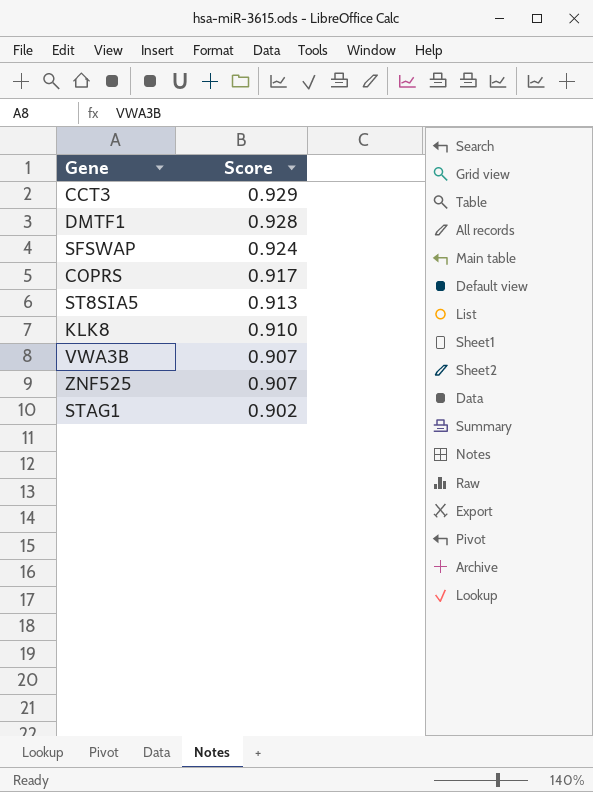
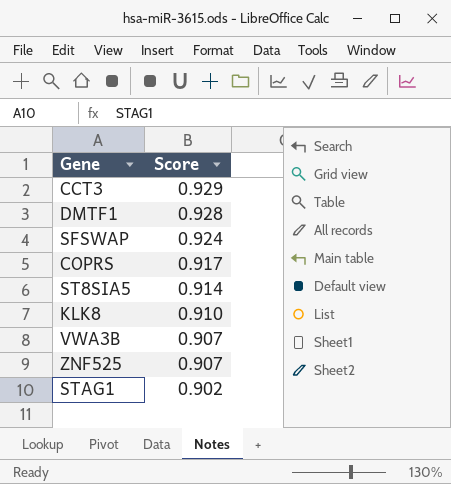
ST8SIA5 | Score: 0.913 -> 0.914

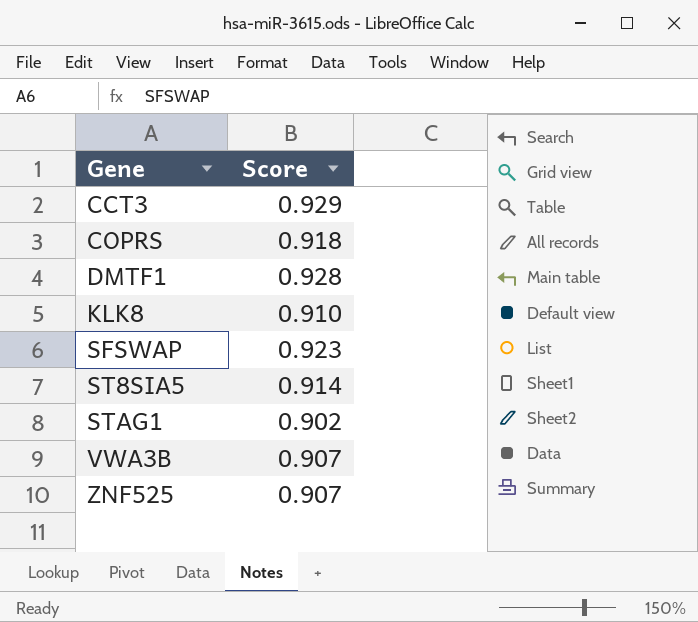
row order: Score descending -> Gene ascending
COPRS | Score: 0.917 -> 0.918
SFSWAP | Score: 0.924 -> 0.923

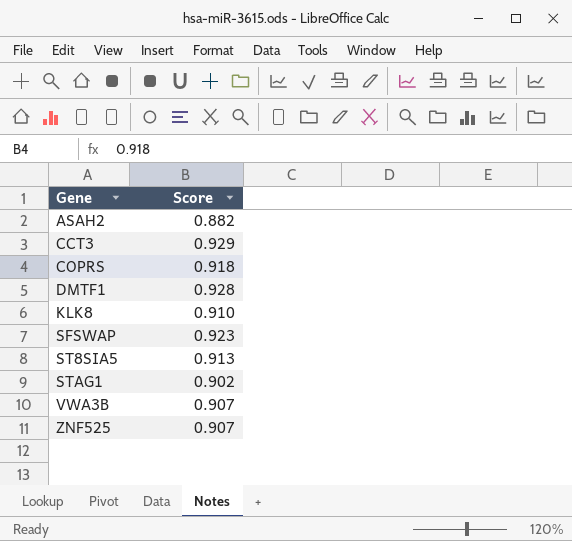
row ASAH2: none -> 0.882
ST8SIA5 | Score: 0.914 -> 0.913

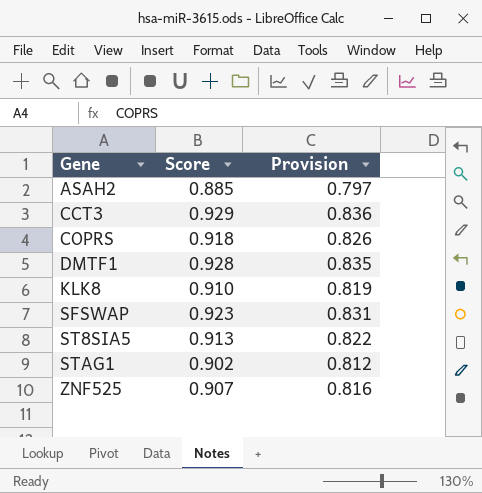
column Provision | formula: none -> [Score] * 0.9
row VWA3B: 0.907 -> none
ASAH2 | Score: 0.882 -> 0.885

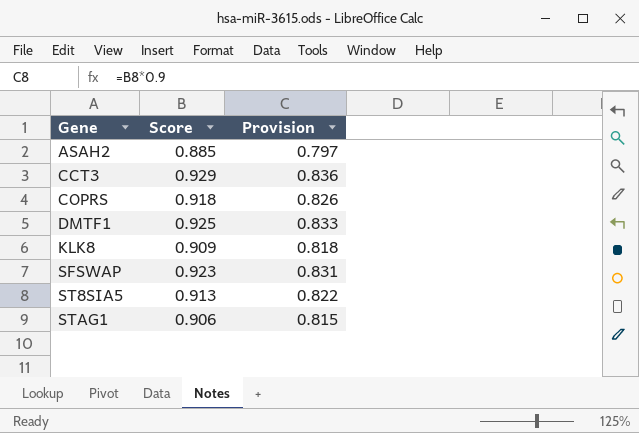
row ZNF525: 0.907 | 0.816 -> none
DMTF1 | Score: 0.928 -> 0.925
DMTF1 | Provision: 0.835 -> 0.833
KLK8 | Score: 0.910 -> 0.909
KLK8 | Provision: 0.819 -> 0.818
STAG1 | Score: 0.902 -> 0.906
STAG1 | Provision: 0.812 -> 0.815

